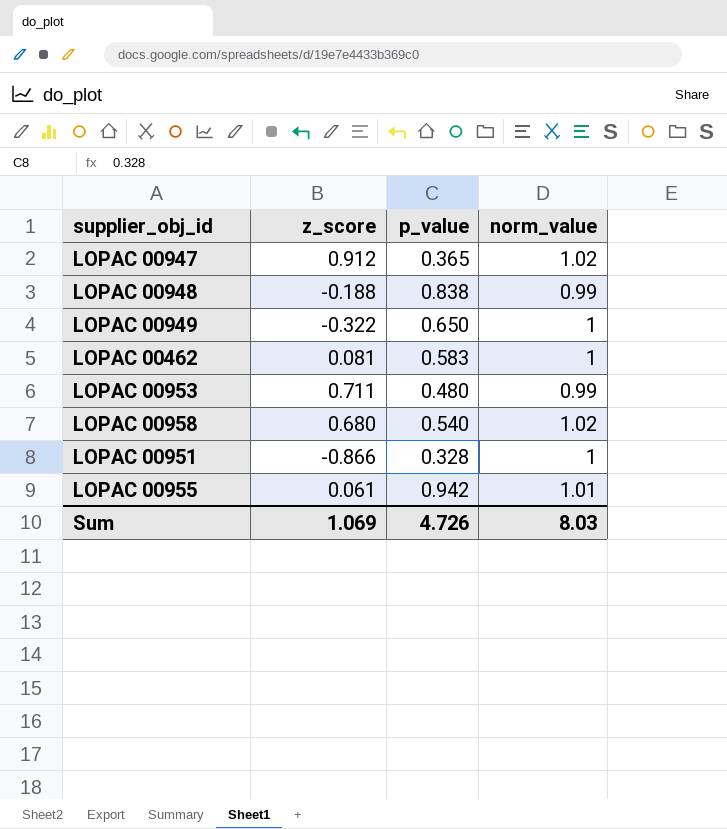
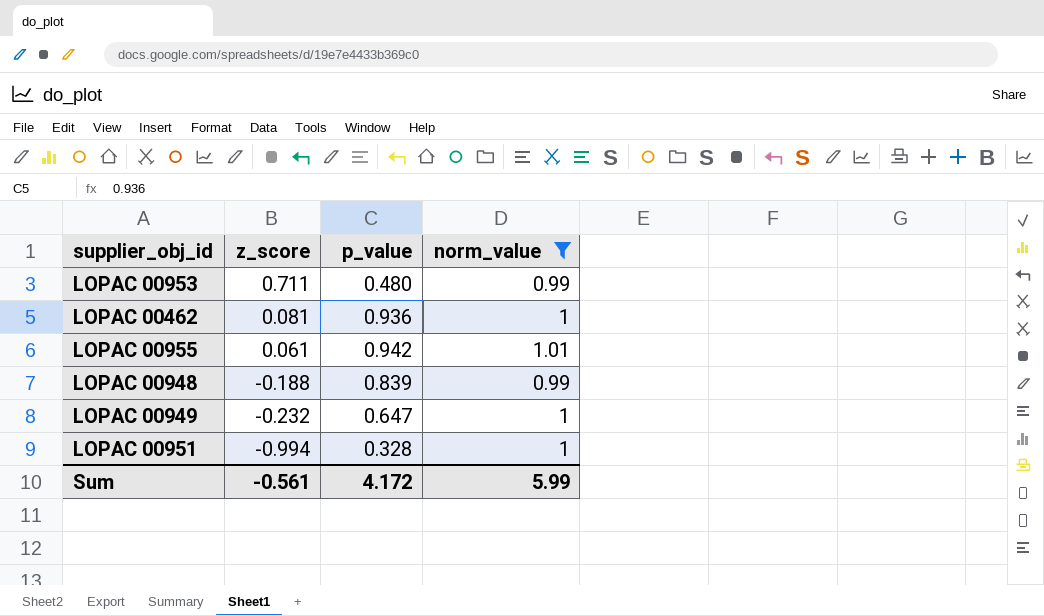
filter: none -> norm_value != 1.02
row order: none -> z_score descending
LOPAC 00462 | p_value: 0.583 -> 0.936
LOPAC 00948 | p_value: 0.838 -> 0.839
LOPAC 00949 | z_score: -0.322 -> -0.232
LOPAC 00949 | p_value: 0.650 -> 0.647
LOPAC 00951 | z_score: -0.866 -> -0.994
Sum | z_score: 1.069 -> -0.561
Sum | p_value: 4.726 -> 4.172
Sum | norm_value: 8.03 -> 5.99

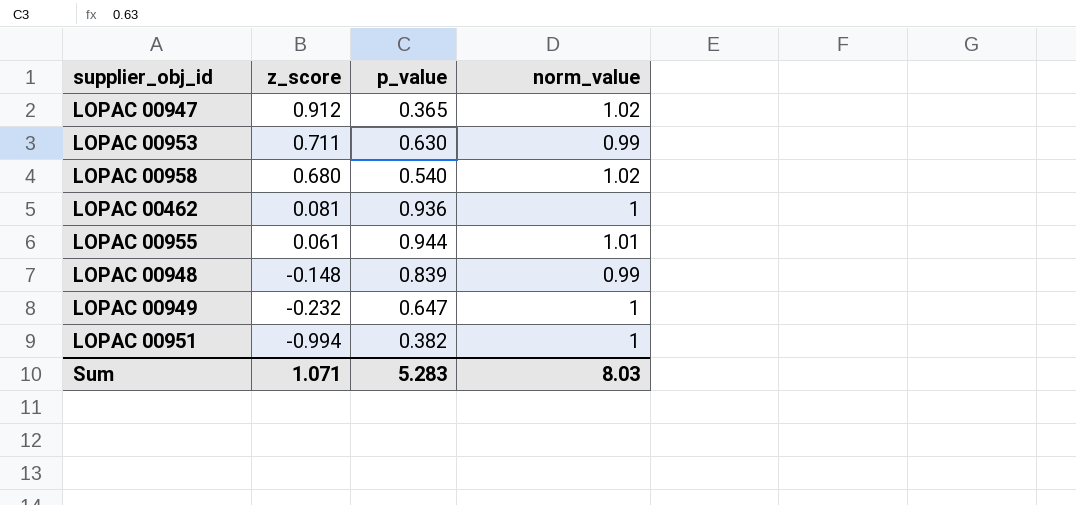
filter: norm_value != 1.02 -> none
LOPAC 00953 | p_value: 0.480 -> 0.630
LOPAC 00955 | p_value: 0.942 -> 0.944
LOPAC 00948 | z_score: -0.188 -> -0.148
LOPAC 00951 | p_value: 0.328 -> 0.382
Sum | z_score: -0.561 -> 1.071
Sum | p_value: 4.172 -> 5.283
Sum | norm_value: 5.99 -> 8.03

